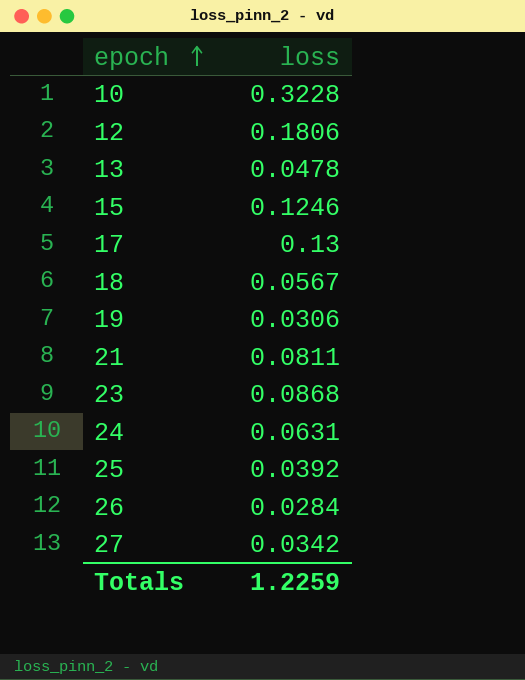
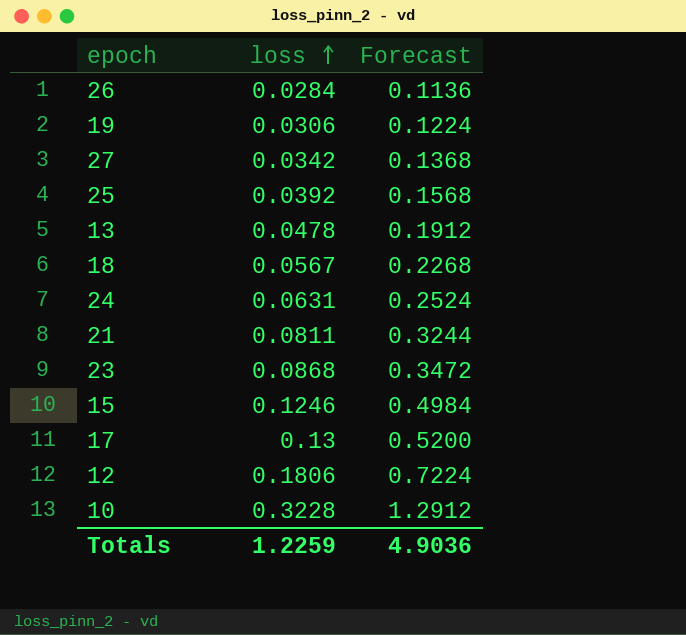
row order: epoch ascending -> loss ascending
column Forecast | formula: none -> [loss] * 4

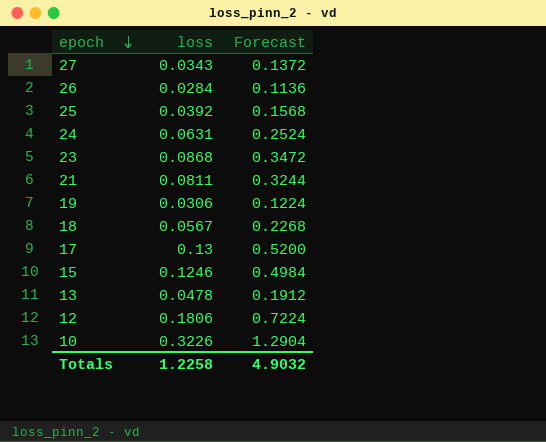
row order: loss ascending -> epoch descending
27 | loss: 0.0342 -> 0.0343
27 | Forecast: 0.1368 -> 0.1372
10 | loss: 0.3228 -> 0.3226
10 | Forecast: 1.2912 -> 1.2904
Totals | loss: 1.2259 -> 1.2258
Totals | Forecast: 4.9036 -> 4.9032

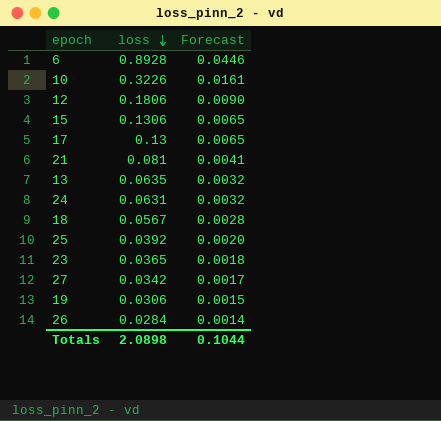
row order: epoch descending -> loss descending
column Forecast | formula: [loss] * 4 -> [loss] * 0.05
row 6: none -> 0.8928 | 0.0446
15 | loss: 0.1246 -> 0.1306
21 | loss: 0.0811 -> 0.081
13 | loss: 0.0478 -> 0.0635
23 | loss: 0.0868 -> 0.0365
27 | loss: 0.0343 -> 0.0342
Totals | loss: 1.2258 -> 2.0898
Totals | Forecast: 4.9032 -> 0.1044

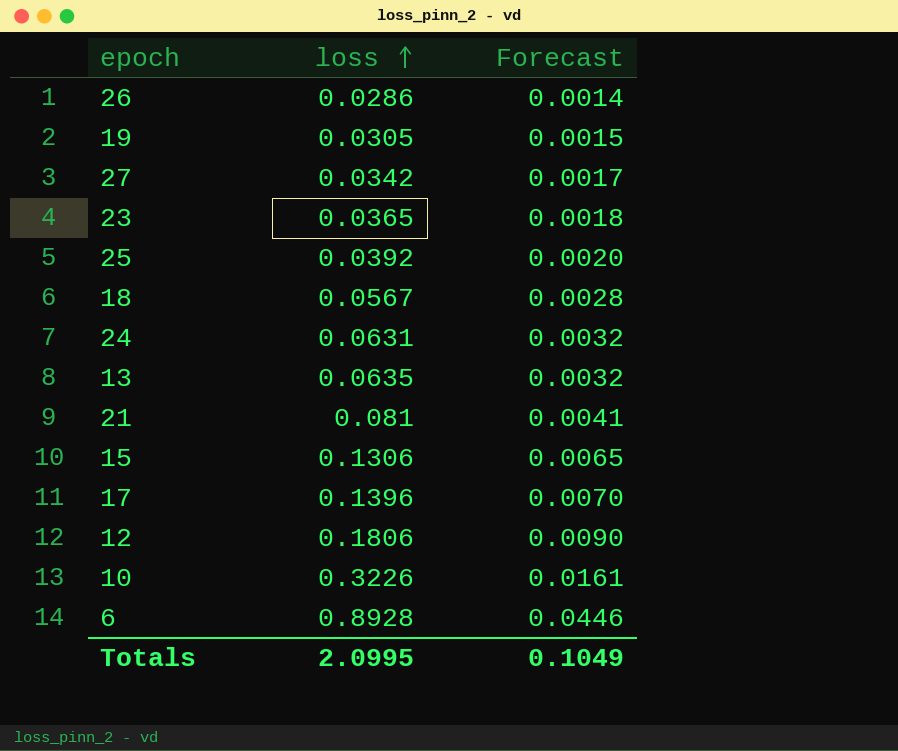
row order: loss descending -> loss ascending
26 | loss: 0.0284 -> 0.0286
19 | loss: 0.0306 -> 0.0305
17 | loss: 0.13 -> 0.1396
17 | Forecast: 0.0065 -> 0.0070
Totals | loss: 2.0898 -> 2.0995
Totals | Forecast: 0.1044 -> 0.1049

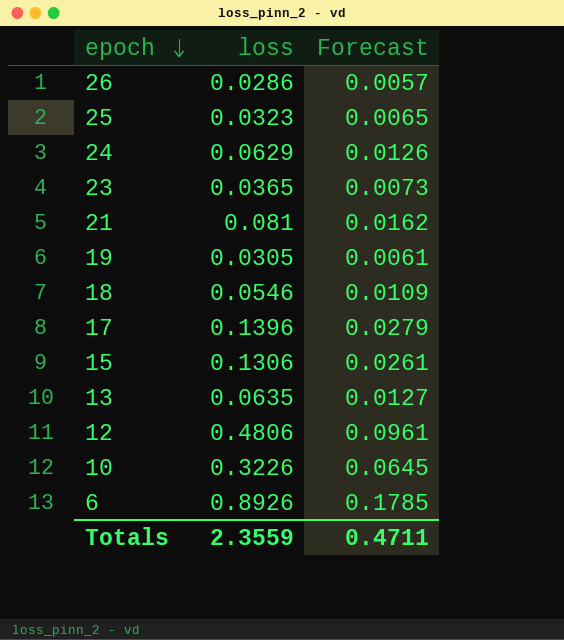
row order: loss ascending -> epoch descending
column Forecast | formula: [loss] * 0.05 -> [loss] * 0.2
row 27: 0.0342 | 0.0017 -> none
25 | loss: 0.0392 -> 0.0323
24 | loss: 0.0631 -> 0.0629
18 | loss: 0.0567 -> 0.0546
12 | loss: 0.1806 -> 0.4806
6 | loss: 0.8928 -> 0.8926
Totals | loss: 2.0995 -> 2.3559
Totals | Forecast: 0.1049 -> 0.4711

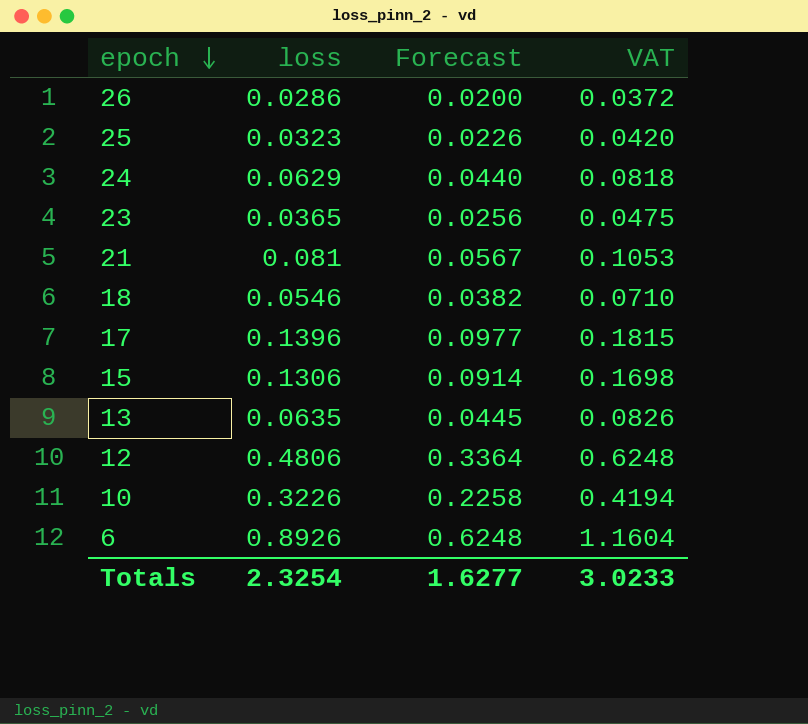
column Forecast | formula: [loss] * 0.2 -> [loss] * 0.7
column VAT | formula: none -> [loss] * 1.3
row 19: 0.0305 | 0.0061 -> none
Totals | loss: 2.3559 -> 2.3254
Totals | Forecast: 0.4711 -> 1.6277

